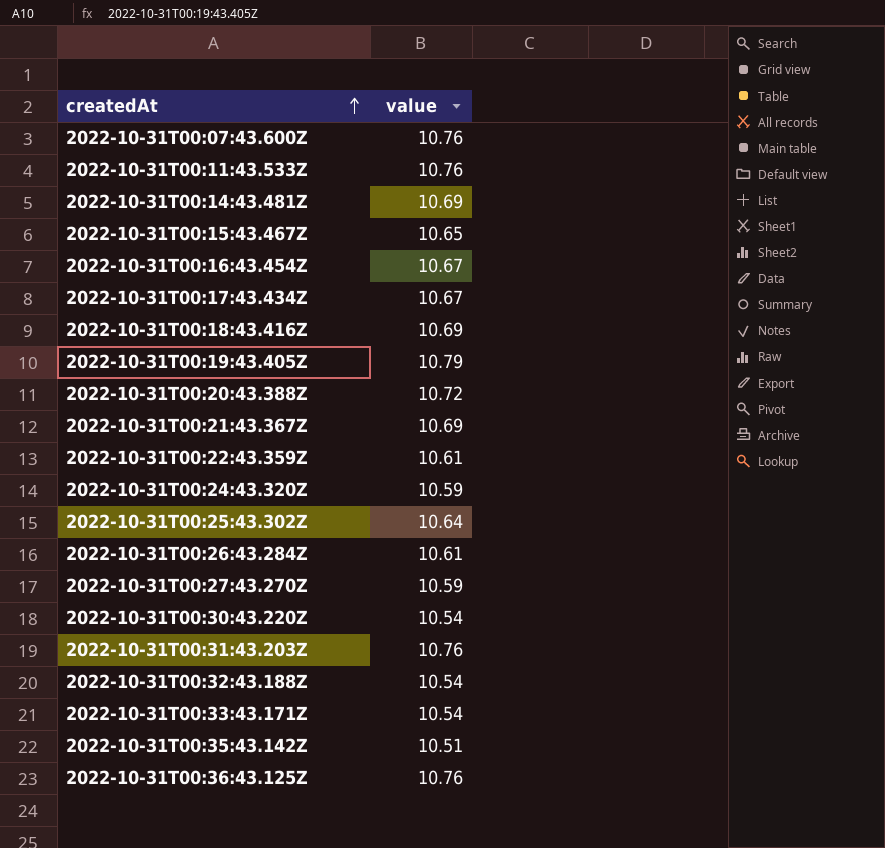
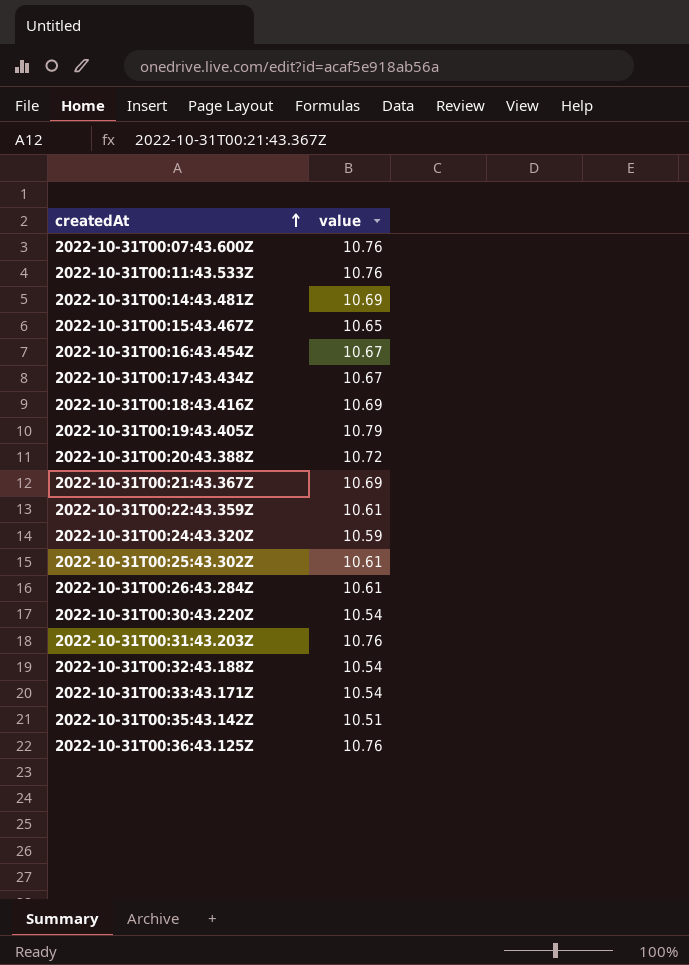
row 2022-10-31T00:27:43.270Z: 10.59 -> none
2022-10-31T00:25:43.302Z | value: 10.64 -> 10.61

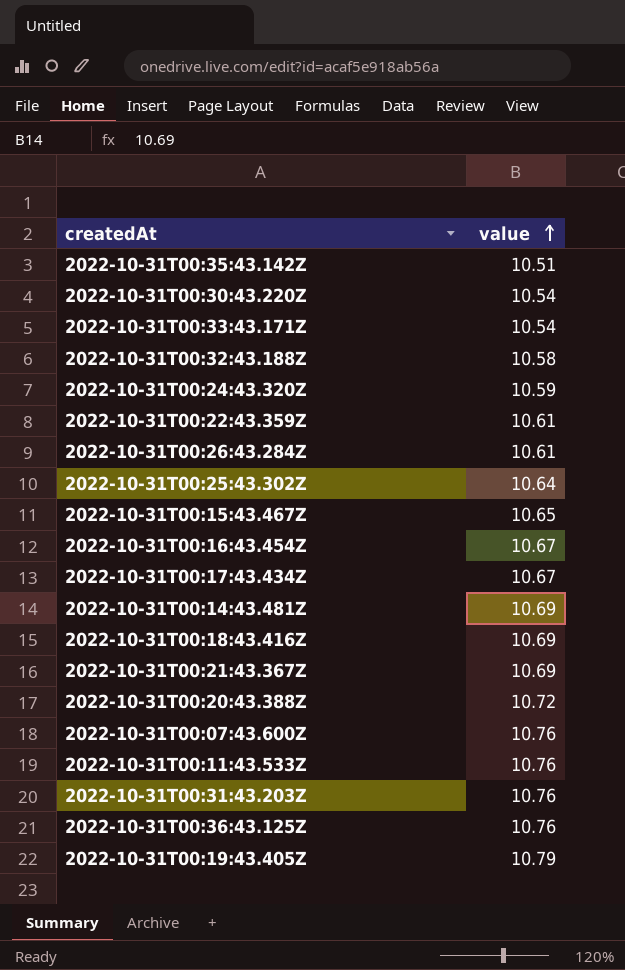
row order: createdAt ascending -> value ascending
2022-10-31T00:32:43.188Z | value: 10.54 -> 10.58
2022-10-31T00:25:43.302Z | value: 10.61 -> 10.64

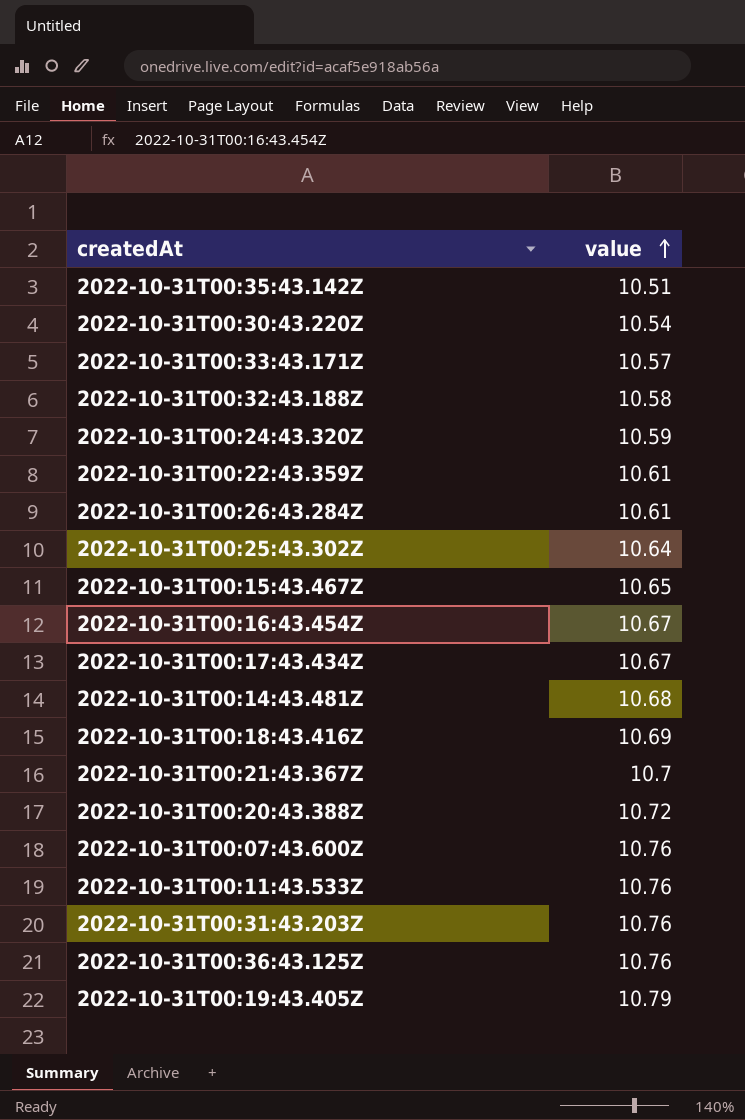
2022-10-31T00:33:43.171Z | value: 10.54 -> 10.57
2022-10-31T00:14:43.481Z | value: 10.69 -> 10.68
2022-10-31T00:21:43.367Z | value: 10.69 -> 10.7

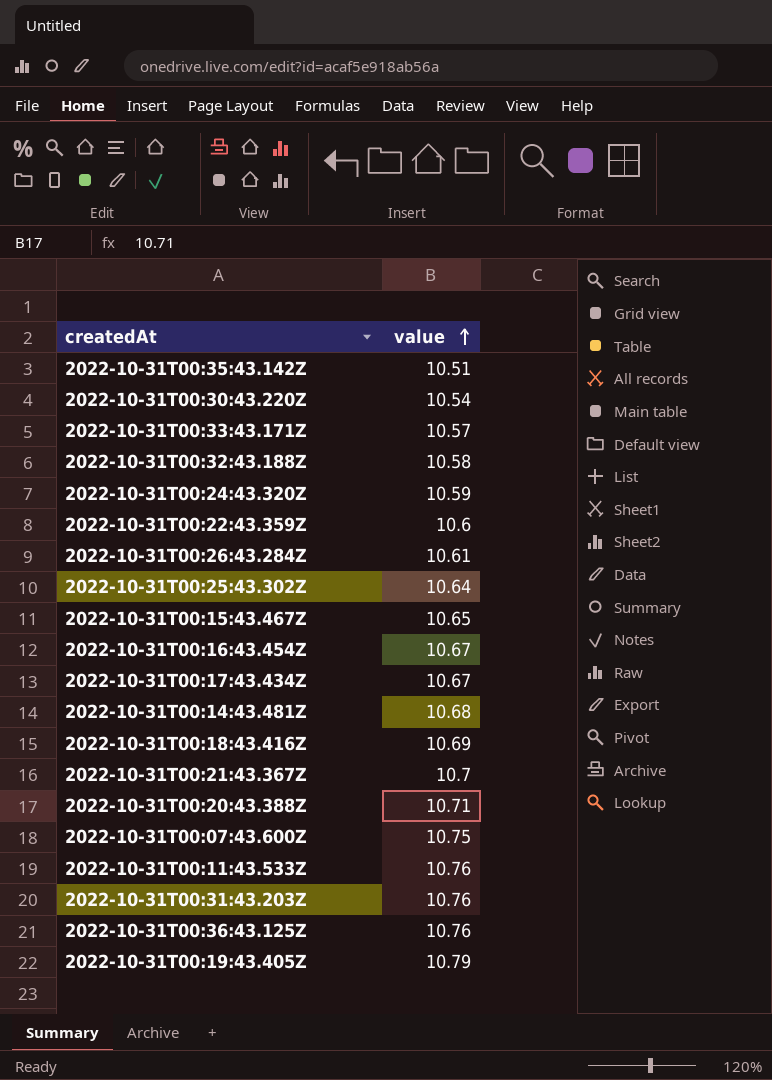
2022-10-31T00:22:43.359Z | value: 10.61 -> 10.6
2022-10-31T00:20:43.388Z | value: 10.72 -> 10.71
2022-10-31T00:07:43.600Z | value: 10.76 -> 10.75

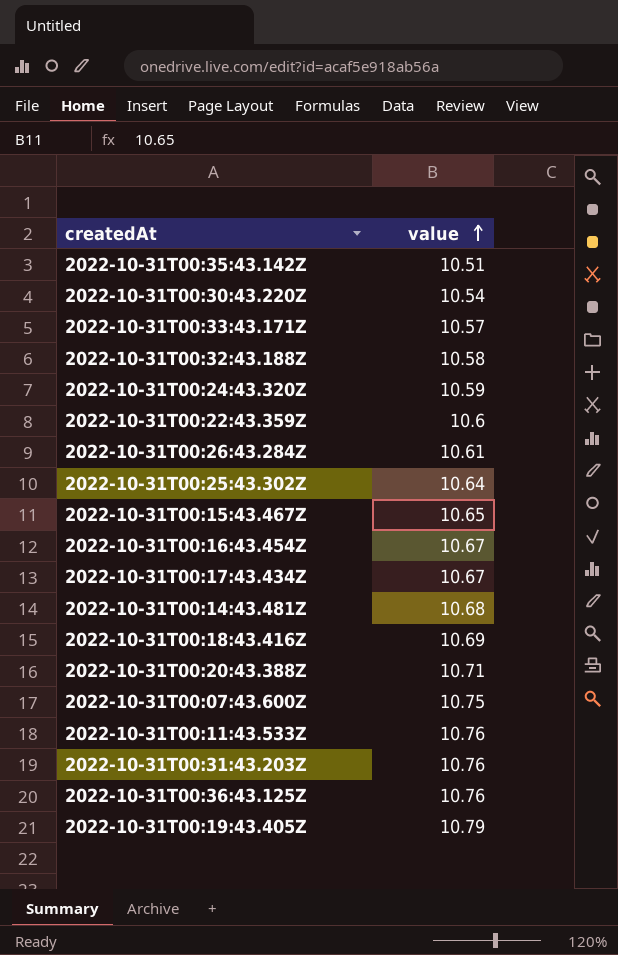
row 2022-10-31T00:21:43.367Z: 10.7 -> none

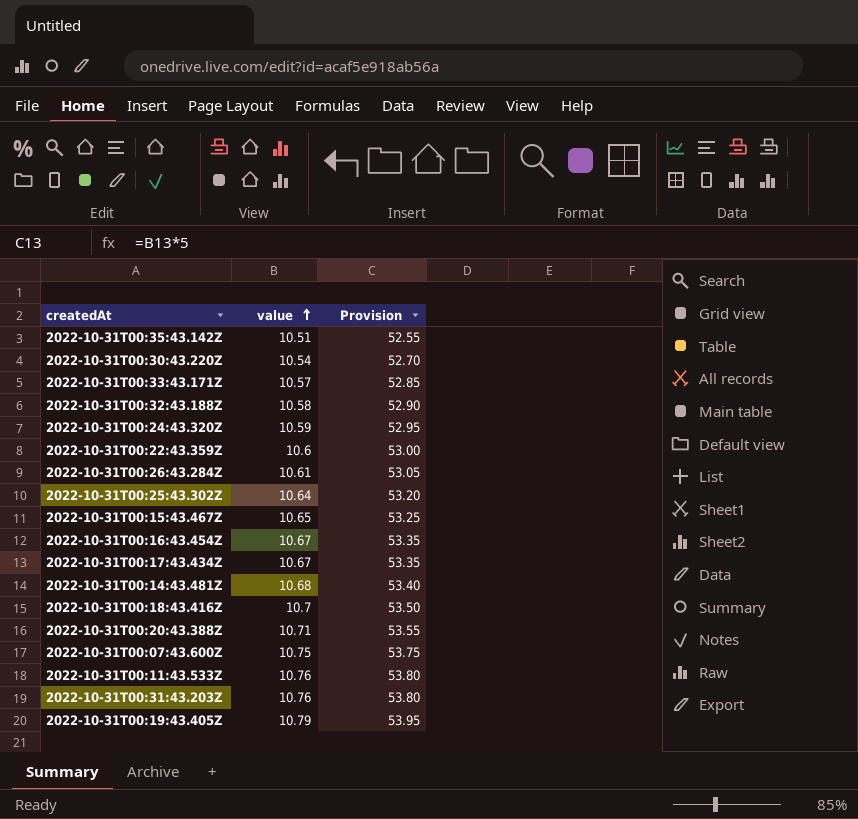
column Provision | formula: none -> [value] * 5
row 2022-10-31T00:36:43.125Z: 10.76 -> none
2022-10-31T00:18:43.416Z | value: 10.69 -> 10.7

